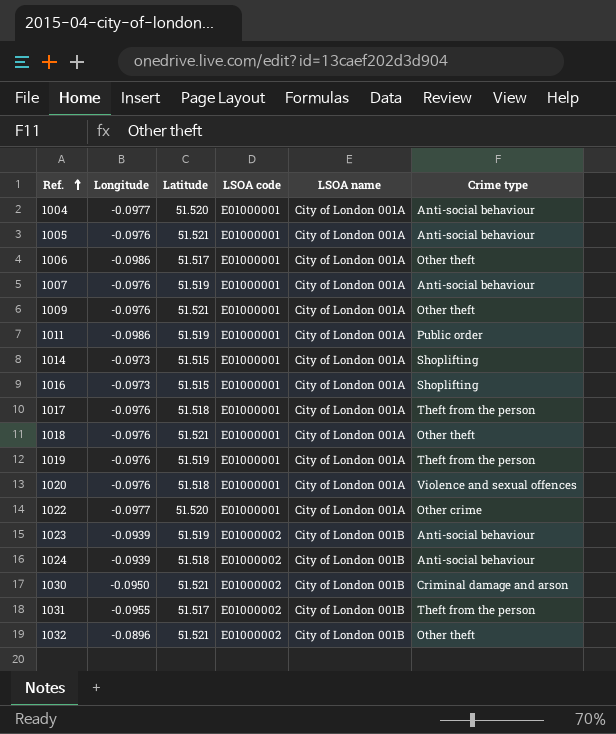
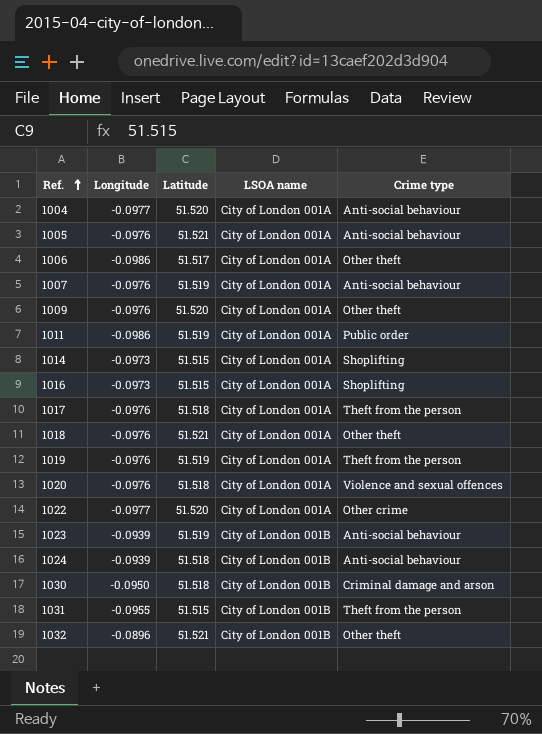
column LSOA code | position: 4 -> none
1009 | Latitude: 51.521 -> 51.520
1030 | Latitude: 51.521 -> 51.518
1031 | Latitude: 51.517 -> 51.515

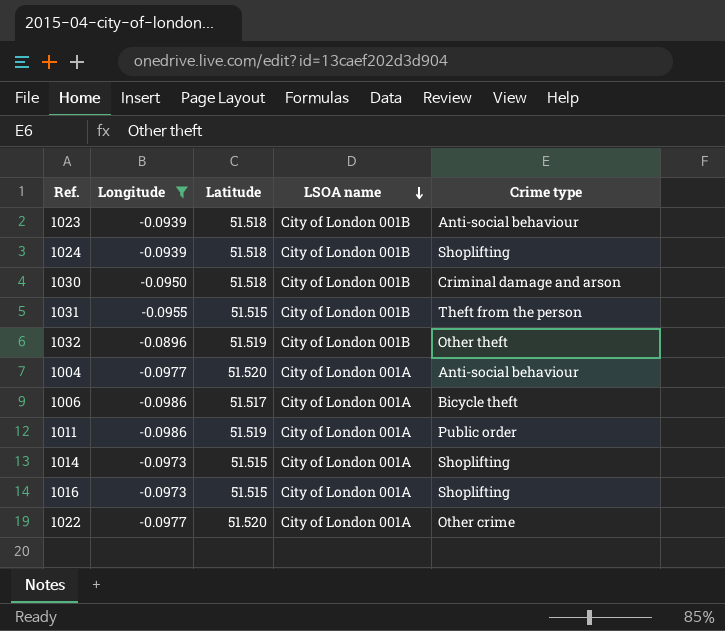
filter: none -> Longitude != -0.0976
row order: Ref. ascending -> LSOA name descending
1023 | Latitude: 51.519 -> 51.518
1024 | Crime type: Anti-social behaviour -> Shoplifting
1032 | Latitude: 51.521 -> 51.519
1006 | Crime type: Other theft -> Bicycle theft

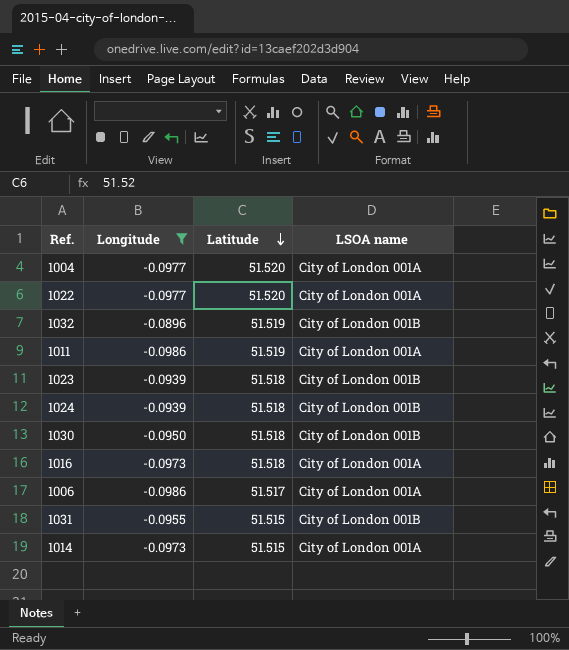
row order: LSOA name descending -> Latitude descending
column Crime type | position: 5 -> none
1016 | Latitude: 51.515 -> 51.518

